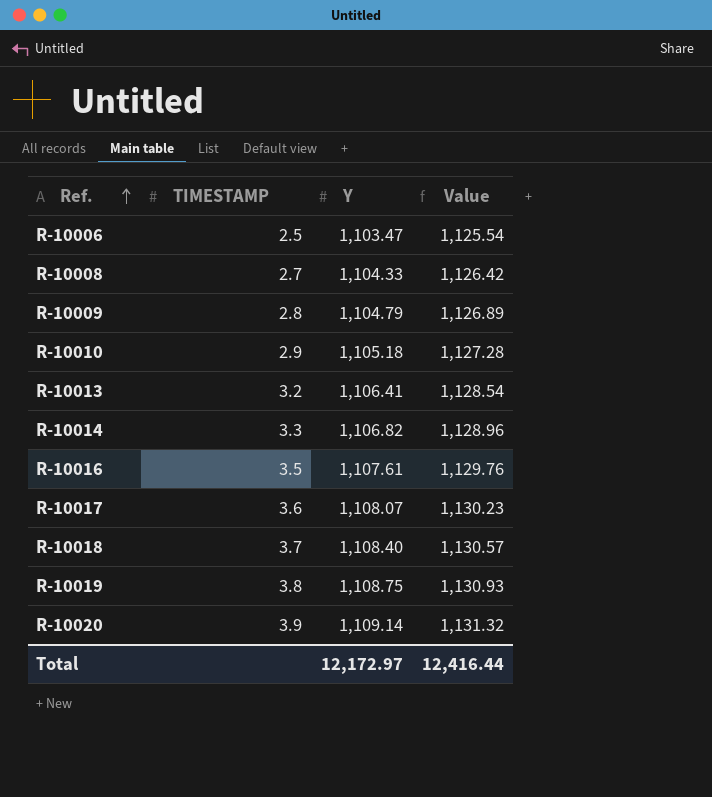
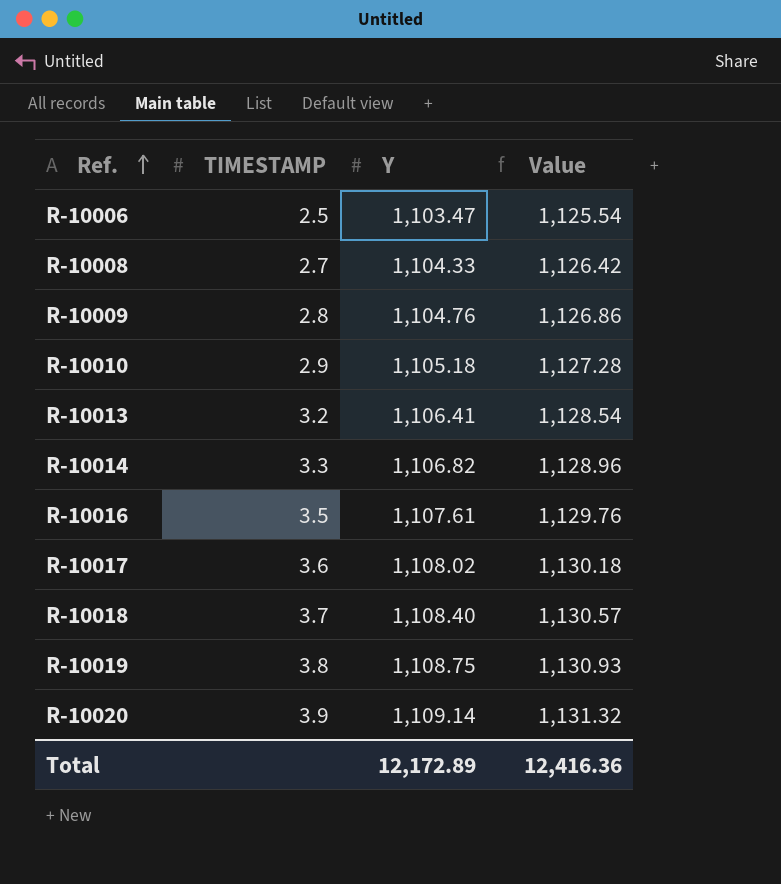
R-10009 | Y: 1,104.79 -> 1,104.76
R-10009 | Value: 1,126.89 -> 1,126.86
R-10017 | Y: 1,108.07 -> 1,108.02
R-10017 | Value: 1,130.23 -> 1,130.18
Total | Y: 12,172.97 -> 12,172.89
Total | Value: 12,416.44 -> 12,416.36

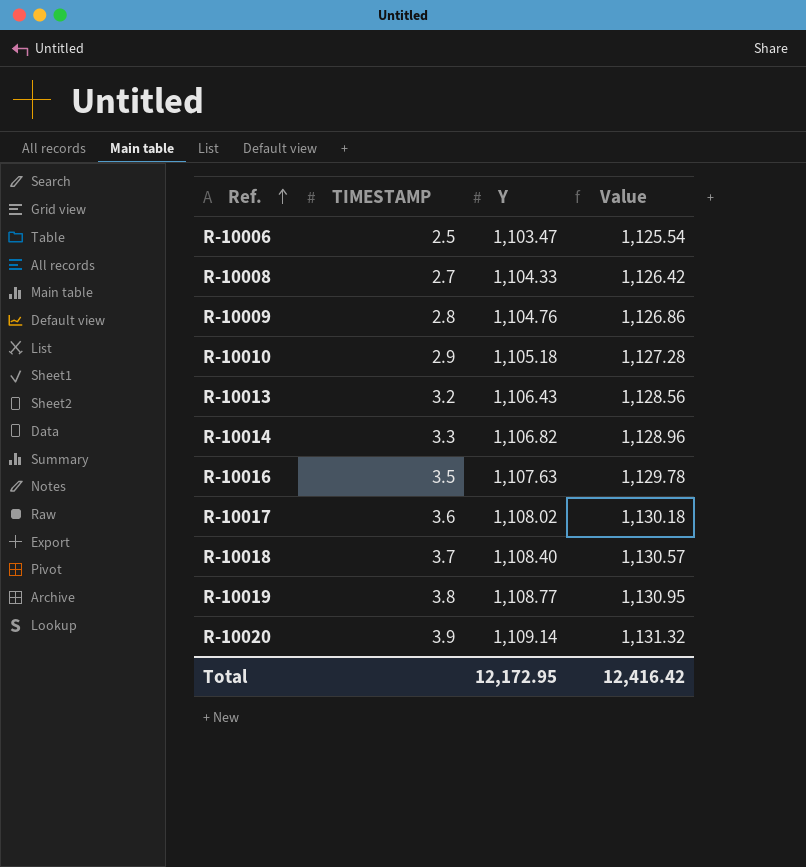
R-10013 | Y: 1,106.41 -> 1,106.43
R-10013 | Value: 1,128.54 -> 1,128.56
R-10016 | Y: 1,107.61 -> 1,107.63
R-10016 | Value: 1,129.76 -> 1,129.78
R-10019 | Y: 1,108.75 -> 1,108.77
R-10019 | Value: 1,130.93 -> 1,130.95
Total | Y: 12,172.89 -> 12,172.95
Total | Value: 12,416.36 -> 12,416.42

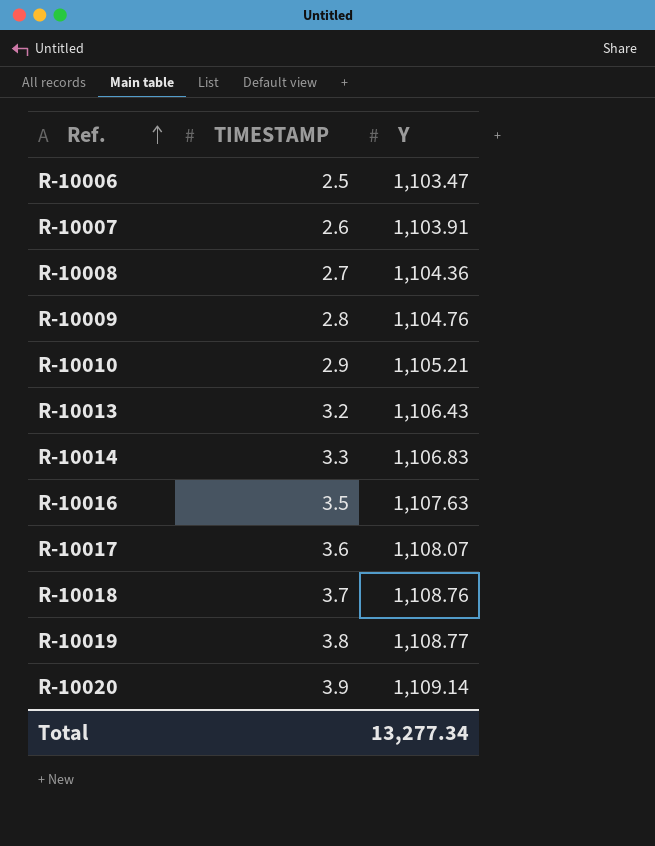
column Value | formula: [Y] * 1.02 -> none
row R-10007: none -> 2.6 | 1,103.91
R-10008 | Y: 1,104.33 -> 1,104.36
R-10010 | Y: 1,105.18 -> 1,105.21
R-10014 | Y: 1,106.82 -> 1,106.83
R-10017 | Y: 1,108.02 -> 1,108.07
R-10018 | Y: 1,108.40 -> 1,108.76
Total | Y: 12,172.95 -> 13,277.34

